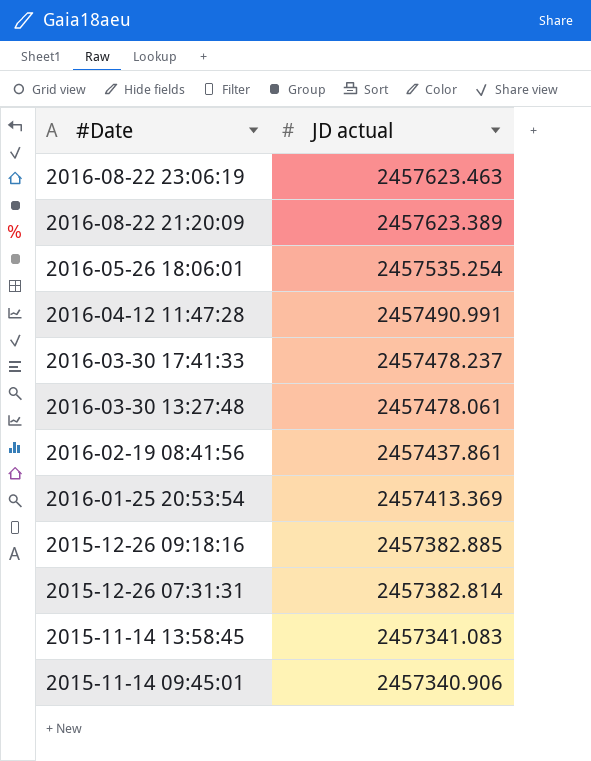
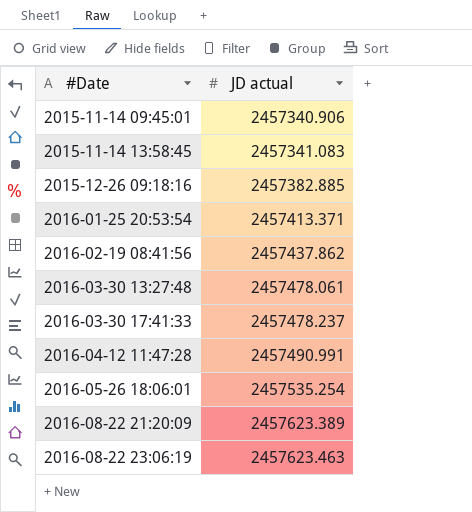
row order: #Date descending -> #Date ascending
row 2015-12-26 07:31:31: 2457382.814 -> none
2016-01-25 20:53:54 | JD actual: 2457413.369 -> 2457413.371
2016-02-19 08:41:56 | JD actual: 2457437.861 -> 2457437.862

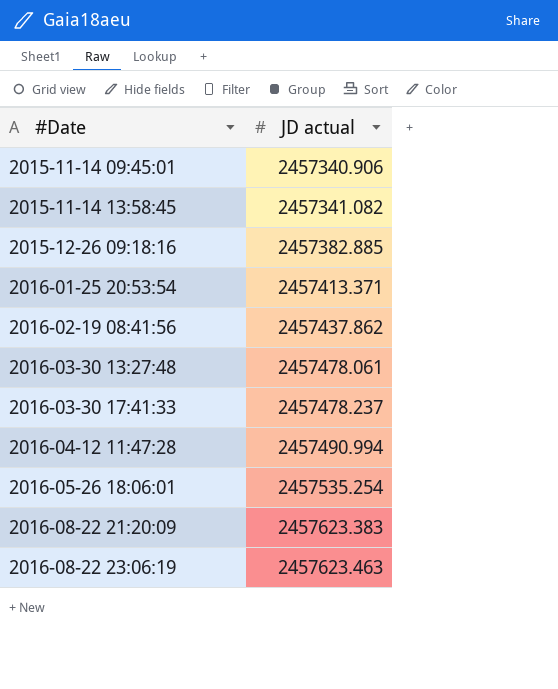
2015-11-14 13:58:45 | JD actual: 2457341.083 -> 2457341.082
2016-04-12 11:47:28 | JD actual: 2457490.991 -> 2457490.994
2016-08-22 21:20:09 | JD actual: 2457623.389 -> 2457623.383

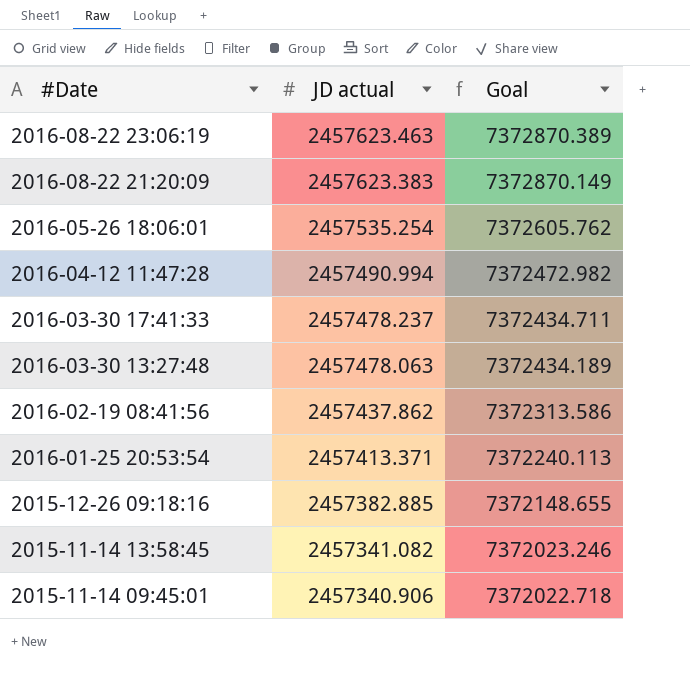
row order: #Date ascending -> #Date descending
column Goal | formula: none -> [JD actual] * 3
2016-03-30 13:27:48 | JD actual: 2457478.061 -> 2457478.063

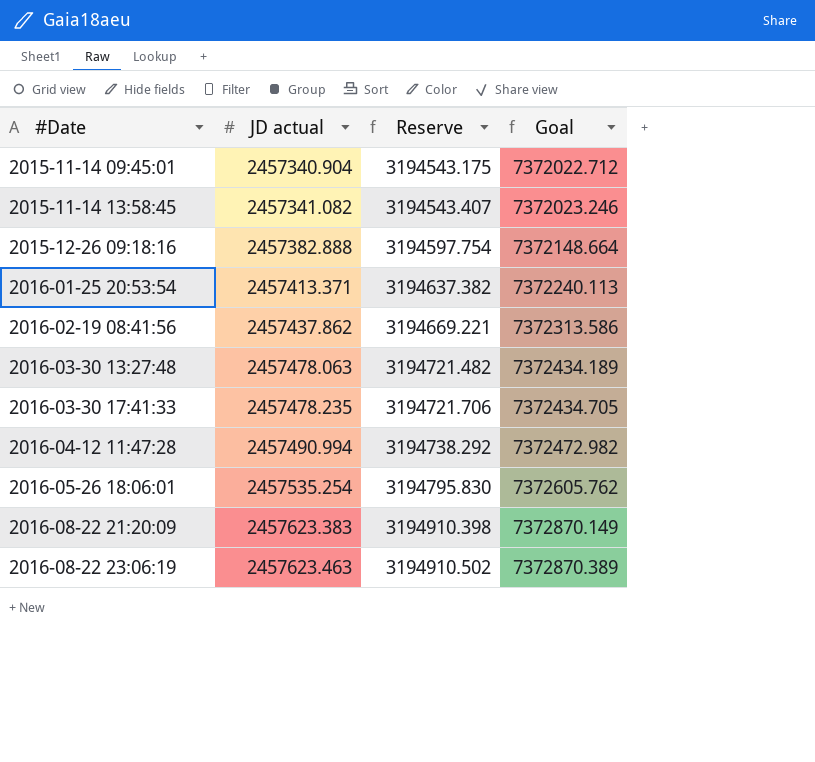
row order: #Date descending -> #Date ascending
column Reserve | formula: none -> [JD actual] * 1.3
2015-11-14 09:45:01 | JD actual: 2457340.906 -> 2457340.904
2015-11-14 09:45:01 | Goal: 7372022.718 -> 7372022.712
2015-12-26 09:18:16 | JD actual: 2457382.885 -> 2457382.888
2015-12-26 09:18:16 | Goal: 7372148.655 -> 7372148.664
2016-03-30 17:41:33 | JD actual: 2457478.237 -> 2457478.235
2016-03-30 17:41:33 | Goal: 7372434.711 -> 7372434.705

